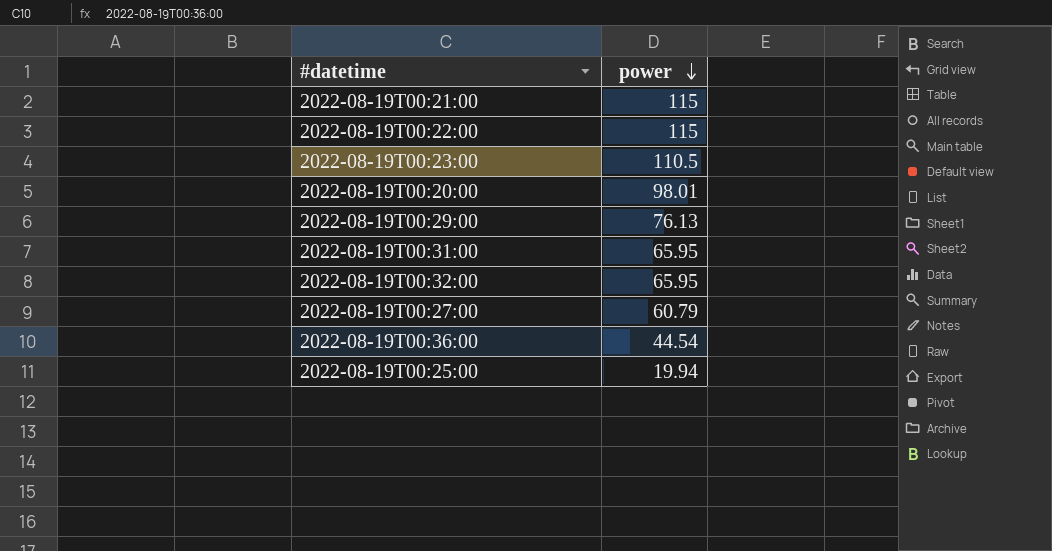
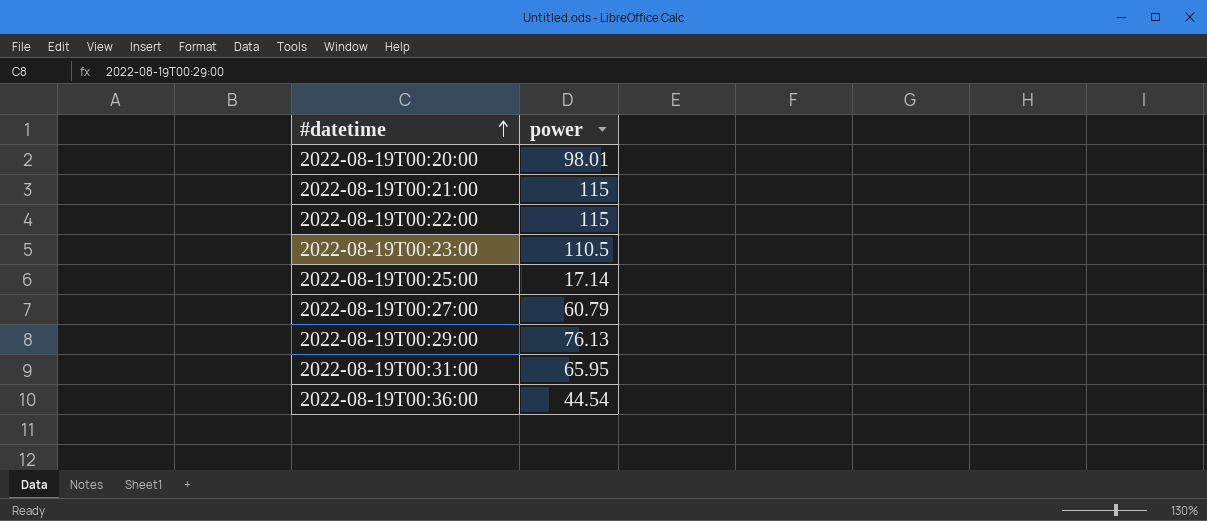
row order: power descending -> #datetime ascending
row 2022-08-19T00:32:00: 65.95 -> none
2022-08-19T00:25:00 | power: 19.94 -> 17.14

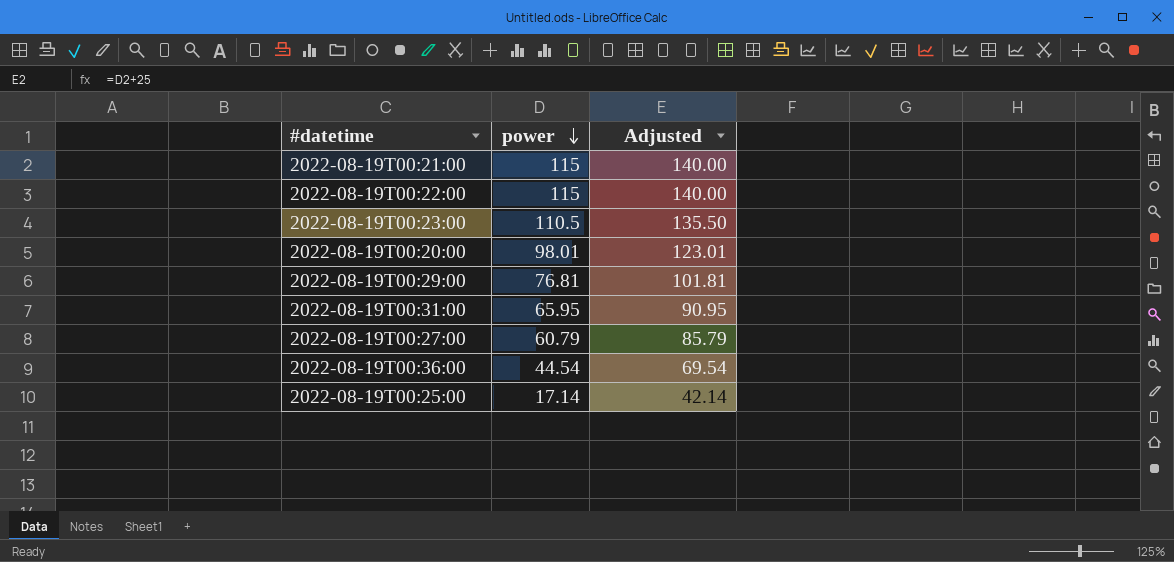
row order: #datetime ascending -> power descending
column Adjusted | formula: none -> [power] + 25
2022-08-19T00:29:00 | power: 76.13 -> 76.81

